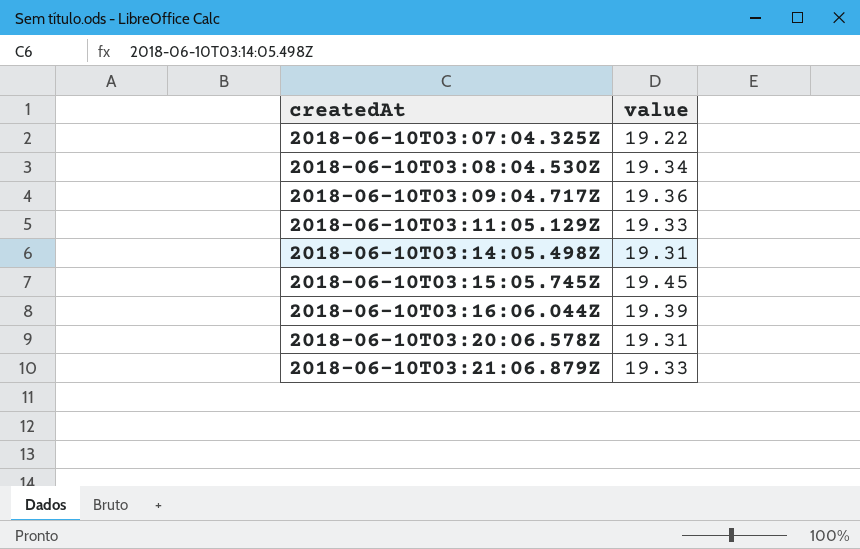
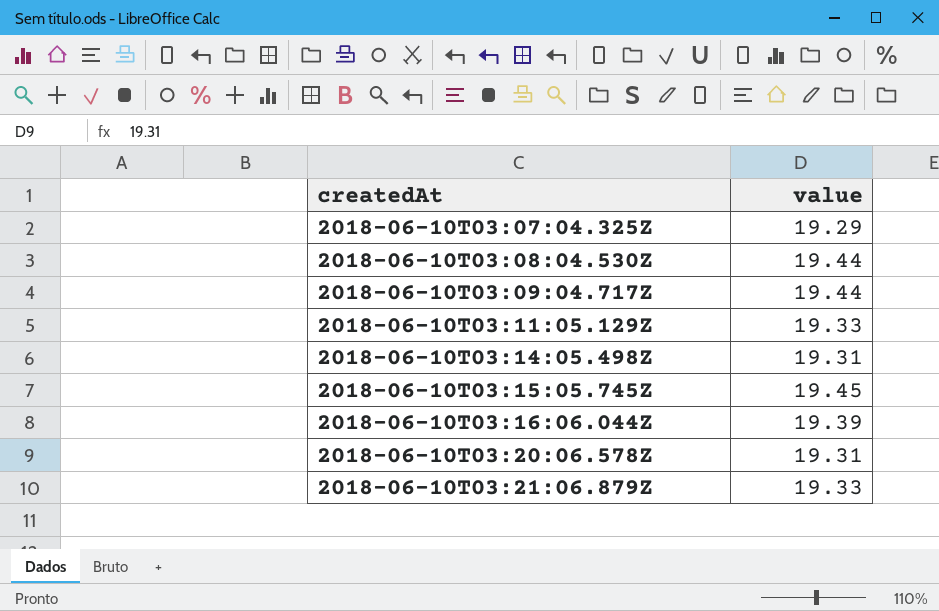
2018-06-10T03:07:04.325Z | value: 19.22 -> 19.29
2018-06-10T03:08:04.530Z | value: 19.34 -> 19.44
2018-06-10T03:09:04.717Z | value: 19.36 -> 19.44

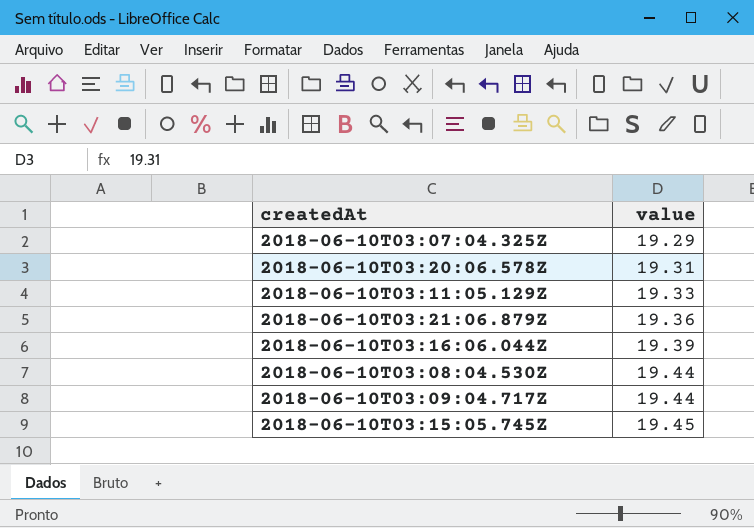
row order: createdAt ascending -> value ascending
row 2018-06-10T03:14:05.498Z: 19.31 -> none
2018-06-10T03:21:06.879Z | value: 19.33 -> 19.36

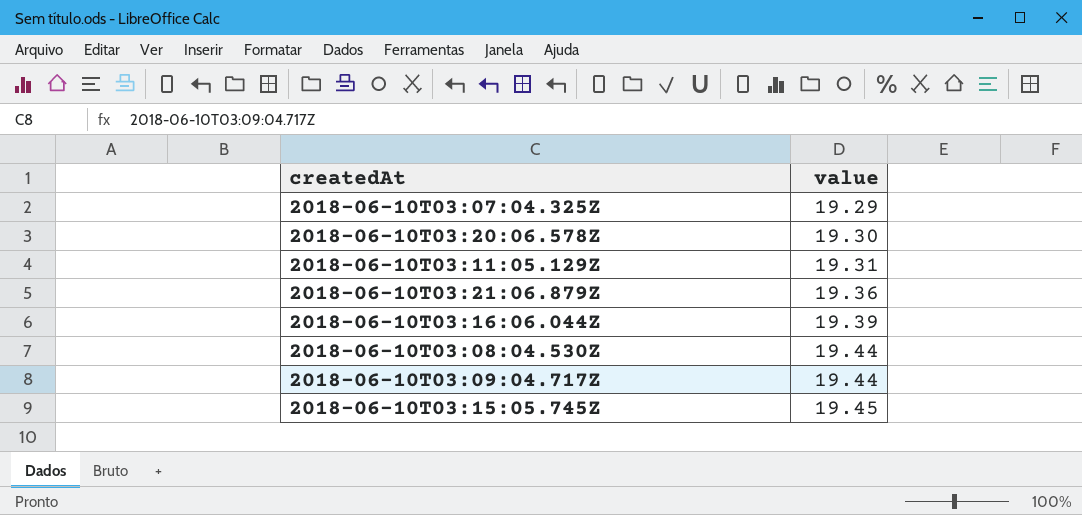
2018-06-10T03:20:06.578Z | value: 19.31 -> 19.30
2018-06-10T03:11:05.129Z | value: 19.33 -> 19.31

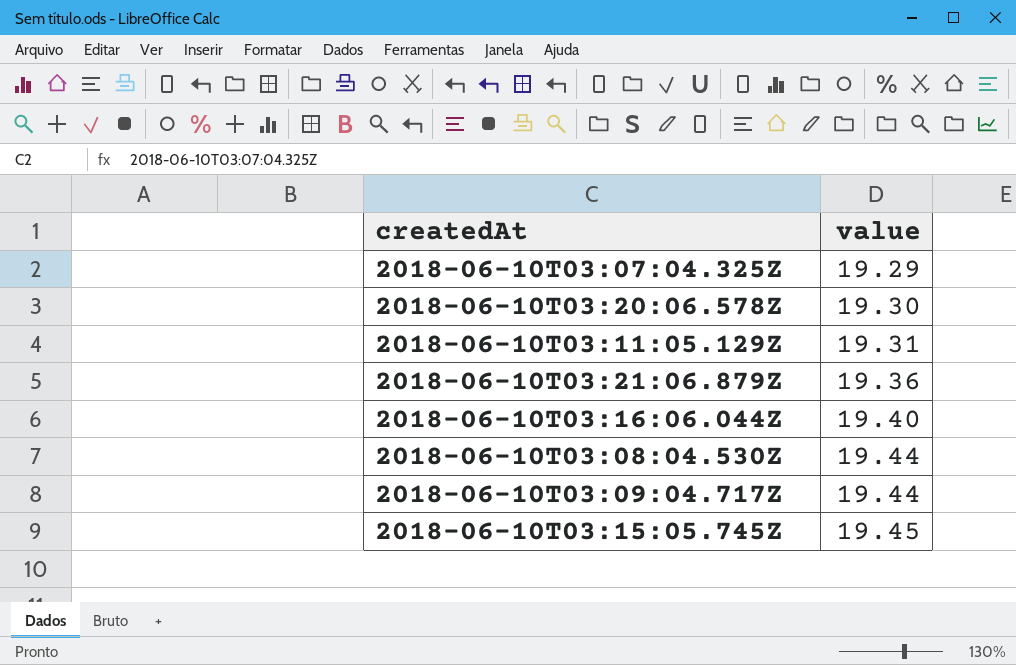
2018-06-10T03:16:06.044Z | value: 19.39 -> 19.40

